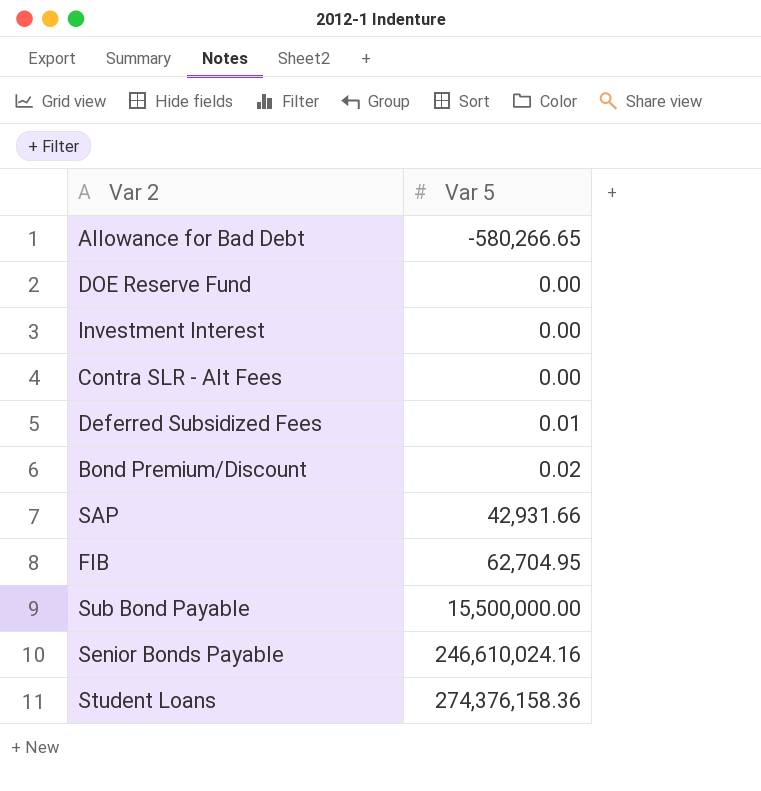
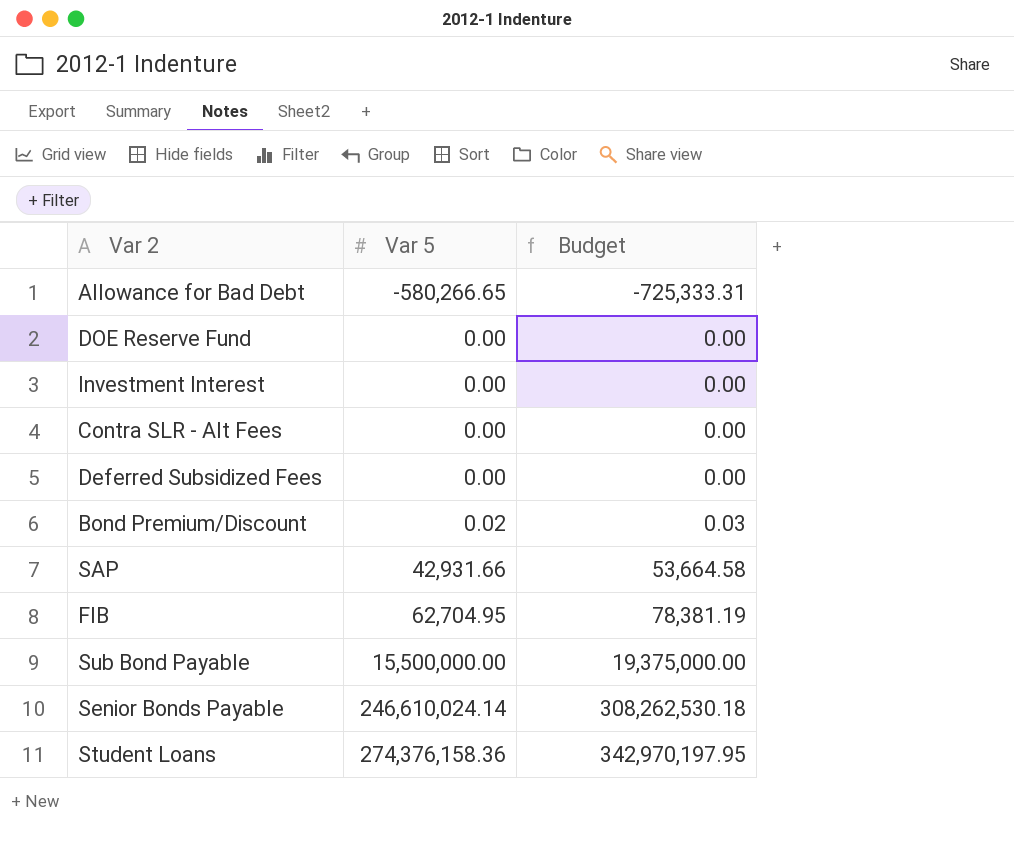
column Budget | formula: none -> [Var 5] * 1.25
Deferred Subsidized Fees | Var 5: 0.01 -> 0.00
Senior Bonds Payable | Var 5: 246,610,024.16 -> 246,610,024.14

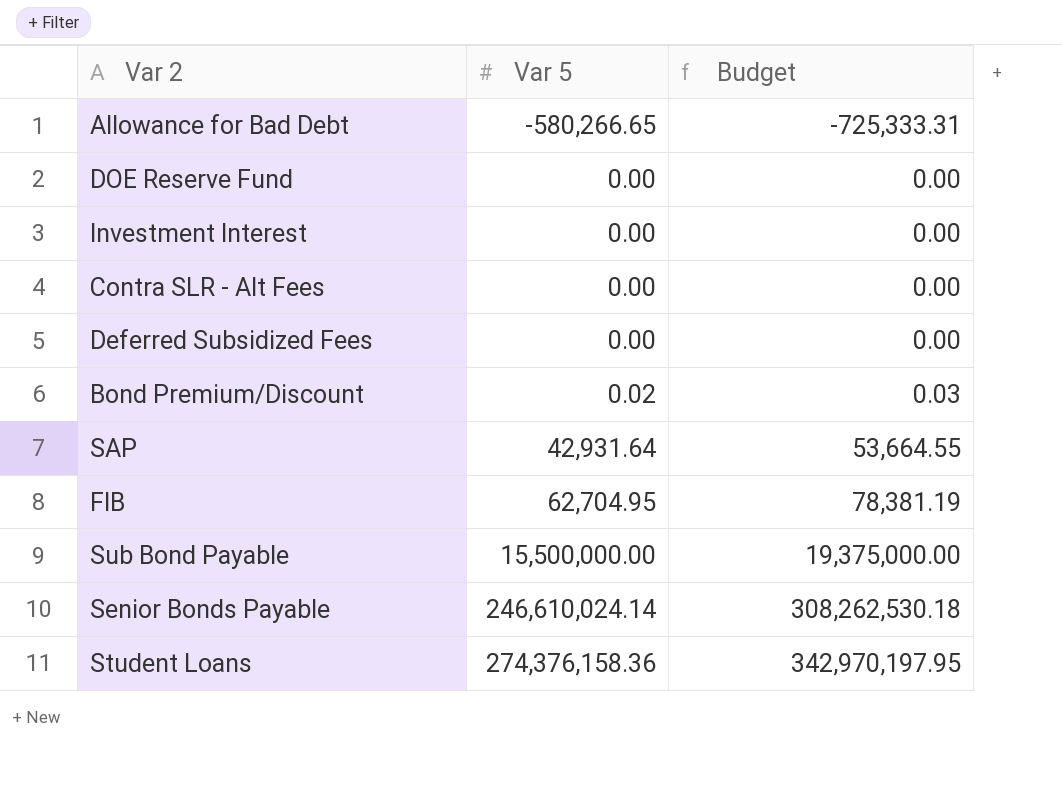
SAP | Var 5: 42,931.66 -> 42,931.64
SAP | Budget: 53,664.58 -> 53,664.55

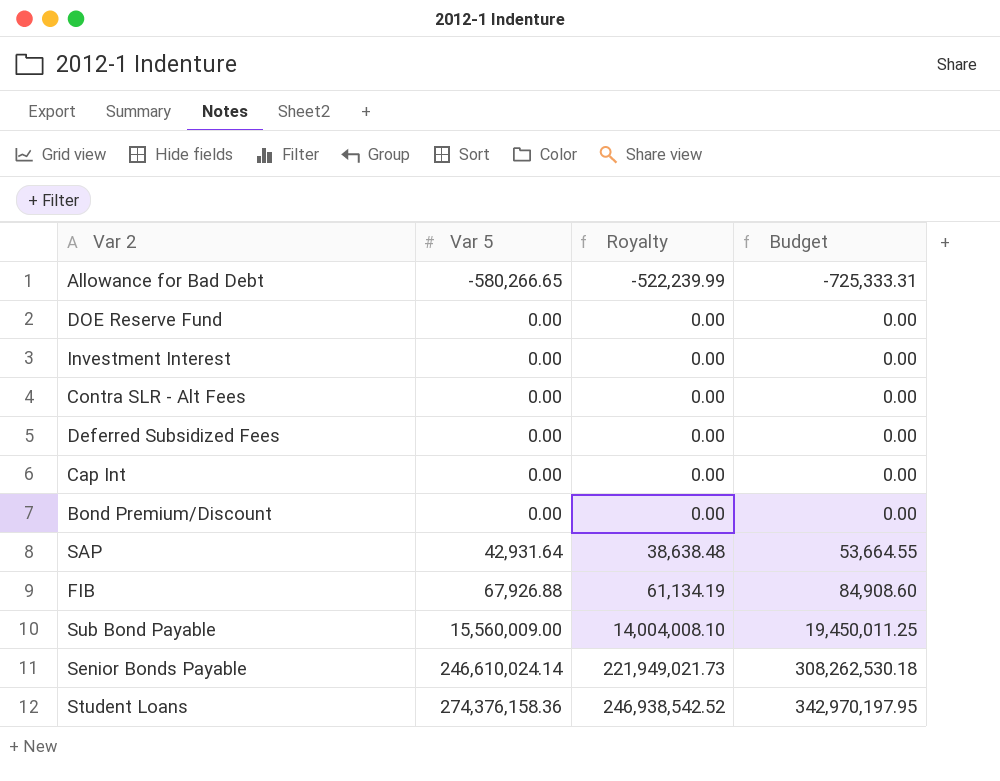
column Royalty | formula: none -> [Var 5] * 0.9
row Cap Int: none -> 0.00 | 0.00 | 0.00
Bond Premium/Discount | Var 5: 0.02 -> 0.00
Bond Premium/Discount | Budget: 0.03 -> 0.00
FIB | Var 5: 62,704.95 -> 67,926.88
FIB | Budget: 78,381.19 -> 84,908.60
Sub Bond Payable | Var 5: 15,500,000.00 -> 15,560,009.00
Sub Bond Payable | Budget: 19,375,000.00 -> 19,450,011.25

